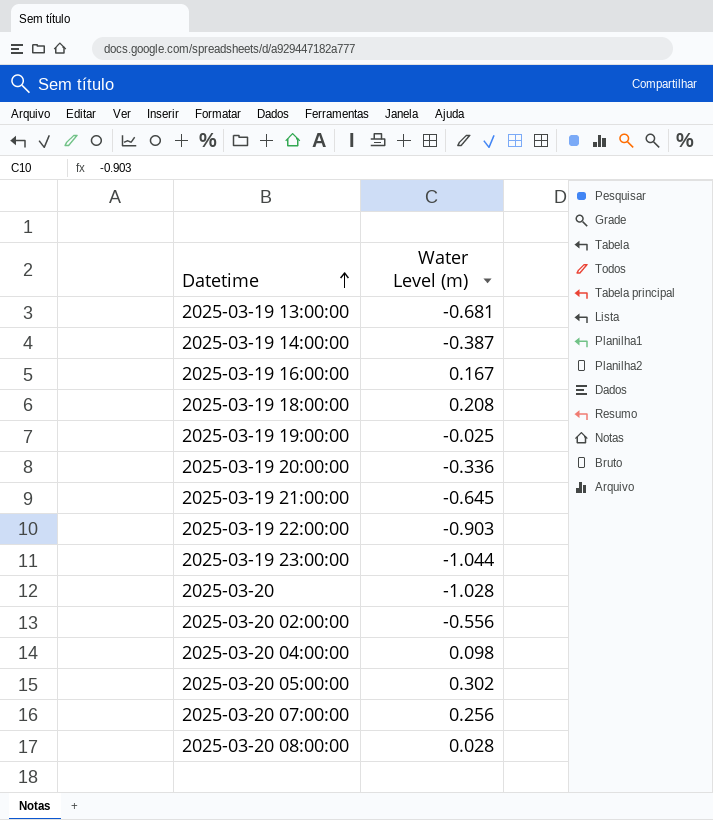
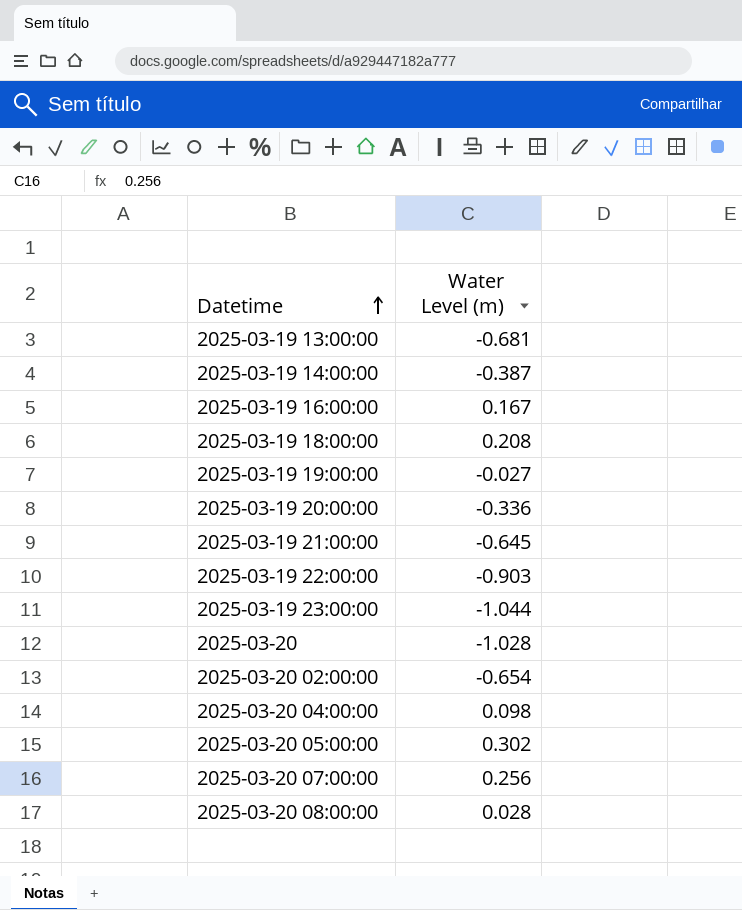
2025-03-19 19:00:00 | Water Level (m): -0.025 -> -0.027
2025-03-20 02:00:00 | Water Level (m): -0.556 -> -0.654

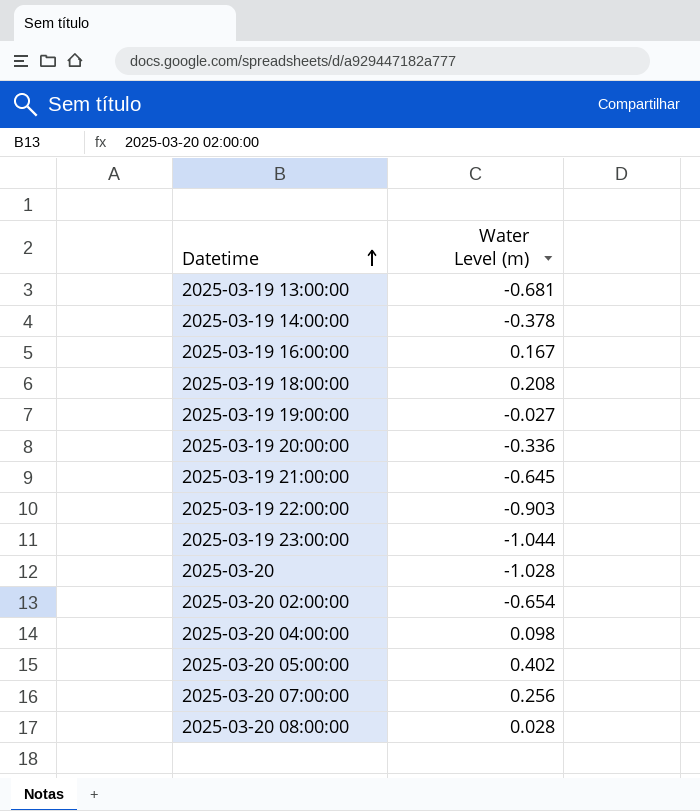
2025-03-19 14:00:00 | Water Level (m): -0.387 -> -0.378
2025-03-20 05:00:00 | Water Level (m): 0.302 -> 0.402

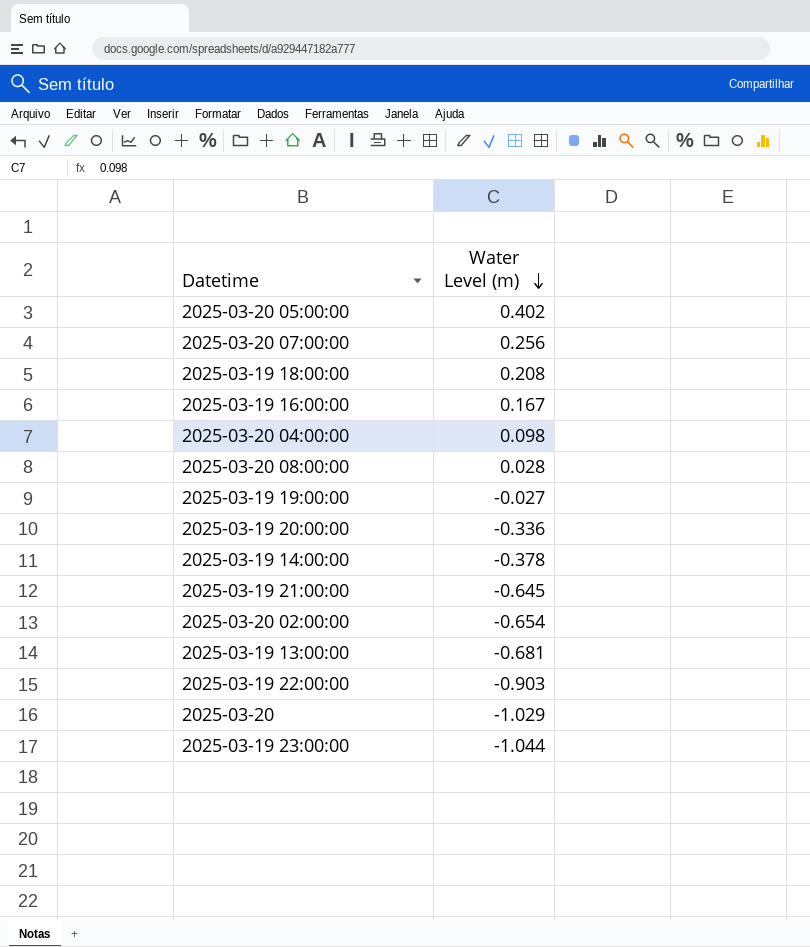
row order: Datetime ascending -> Water Level (m) descending
2025-03-20 | Water Level (m): -1.028 -> -1.029

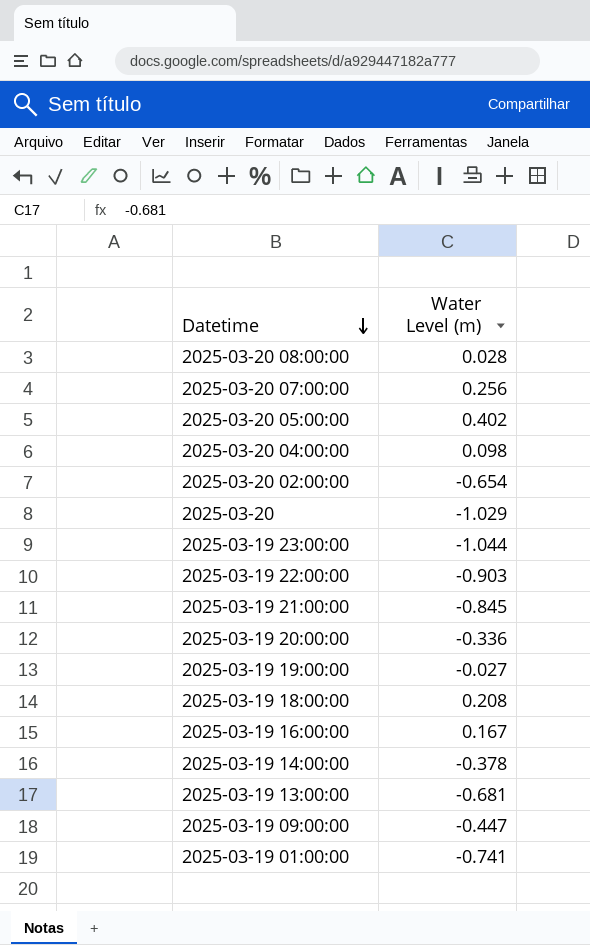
row order: Water Level (m) descending -> Datetime descending
2025-03-19 21:00:00 | Water Level (m): -0.645 -> -0.845
row 2025-03-19 09:00:00: none -> -0.447
row 2025-03-19 01:00:00: none -> -0.741

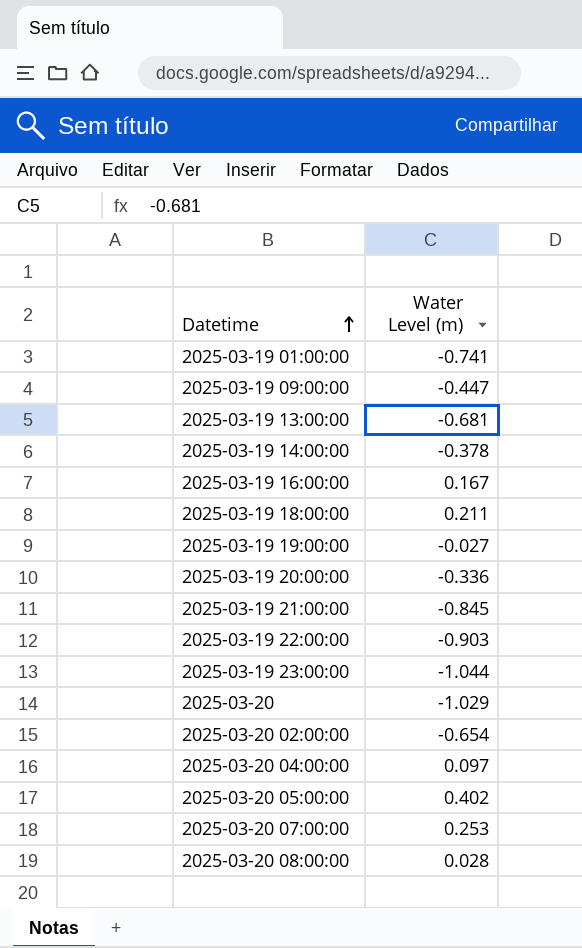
row order: Datetime descending -> Datetime ascending
2025-03-19 18:00:00 | Water Level (m): 0.208 -> 0.211
2025-03-20 04:00:00 | Water Level (m): 0.098 -> 0.097
2025-03-20 07:00:00 | Water Level (m): 0.256 -> 0.253

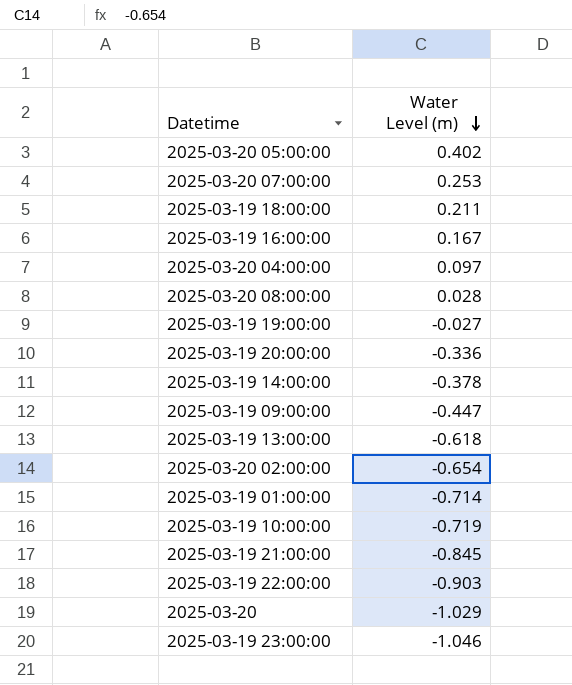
row order: Datetime ascending -> Water Level (m) descending
2025-03-19 13:00:00 | Water Level (m): -0.681 -> -0.618
2025-03-19 01:00:00 | Water Level (m): -0.741 -> -0.714
row 2025-03-19 10:00:00: none -> -0.719
2025-03-19 23:00:00 | Water Level (m): -1.044 -> -1.046

